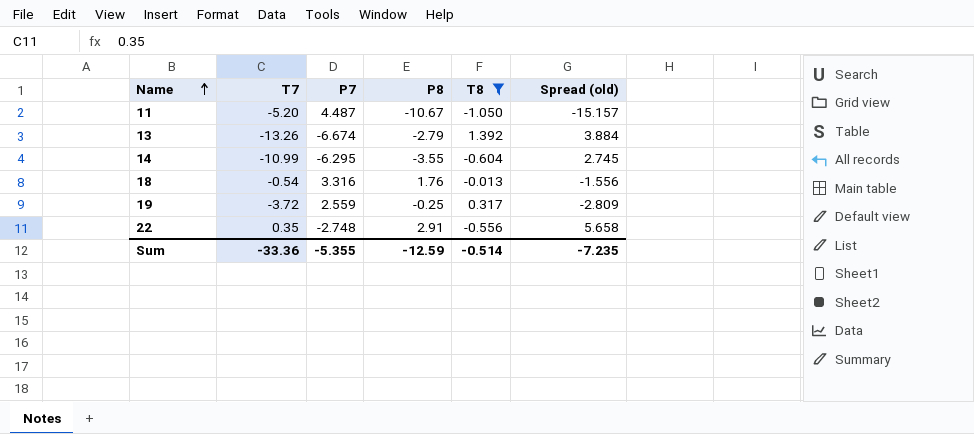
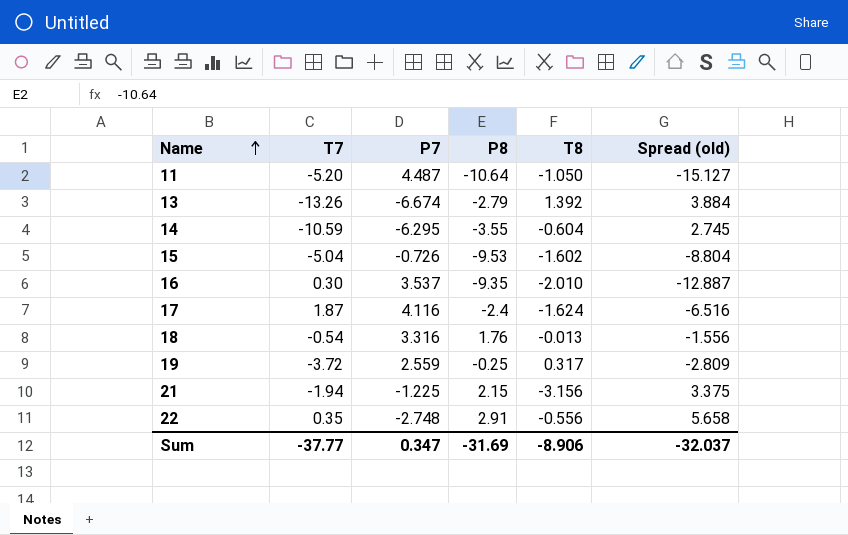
filter: T8 >= -1.050 -> none
11 | P8: -10.67 -> -10.64
11 | Spread (old): -15.157 -> -15.127
14 | T7: -10.99 -> -10.59
Sum | T7: -33.36 -> -37.77
Sum | P7: -5.355 -> 0.347
Sum | P8: -12.59 -> -31.69
Sum | T8: -0.514 -> -8.906
Sum | Spread (old): -7.235 -> -32.037

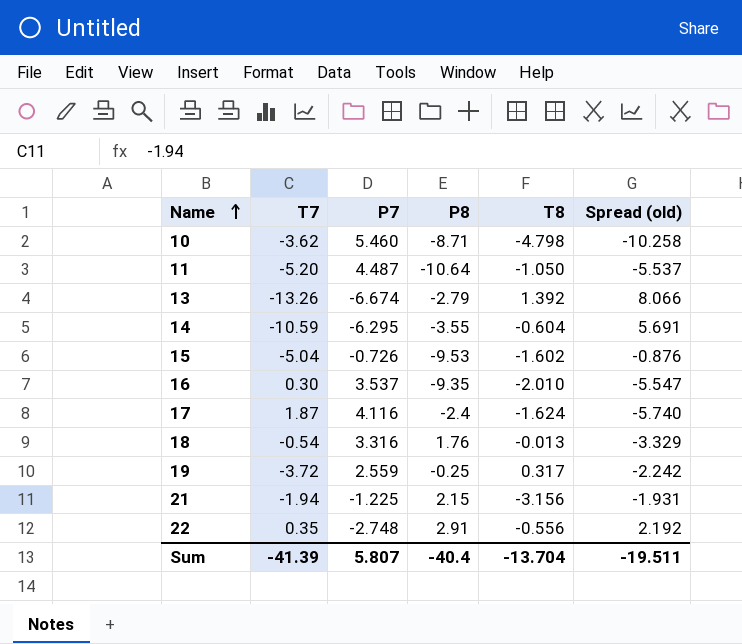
column Spread (old) | formula: [P8] - [P7] -> [T8] - [P7]
row 10: none -> -3.62 | 5.460 | -8.71 | -4.798 | -10.258
Sum | T7: -37.77 -> -41.39
Sum | P7: 0.347 -> 5.807
Sum | P8: -31.69 -> -40.4
Sum | T8: -8.906 -> -13.704
Sum | Spread (old): -32.037 -> -19.511

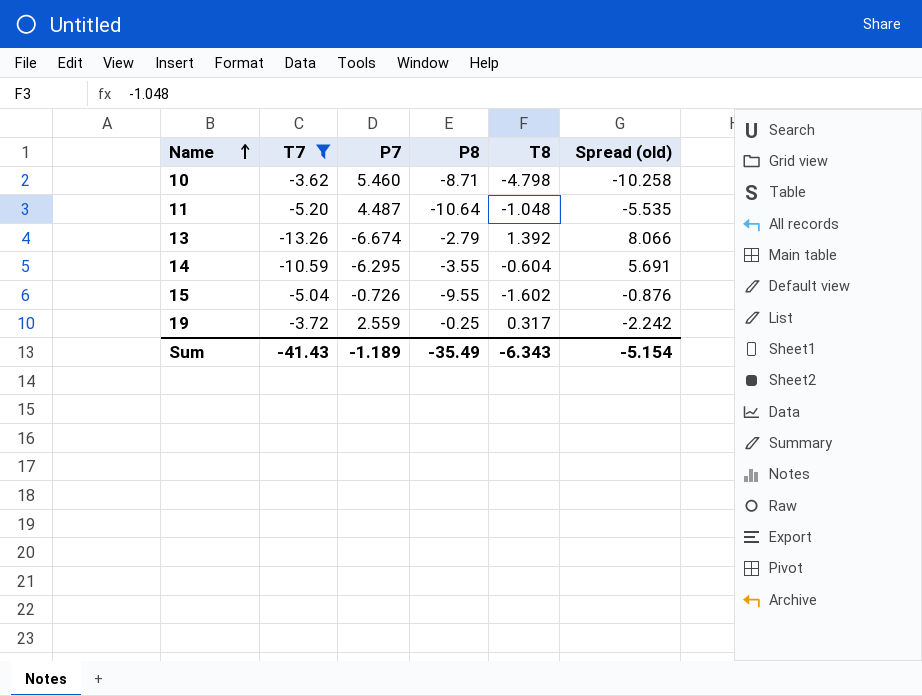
filter: none -> T7 <= -3.62
11 | T8: -1.050 -> -1.048
11 | Spread (old): -5.537 -> -5.535
15 | P8: -9.53 -> -9.55
Sum | T7: -41.39 -> -41.43
Sum | P7: 5.807 -> -1.189
Sum | P8: -40.4 -> -35.49
Sum | T8: -13.704 -> -6.343
Sum | Spread (old): -19.511 -> -5.154

